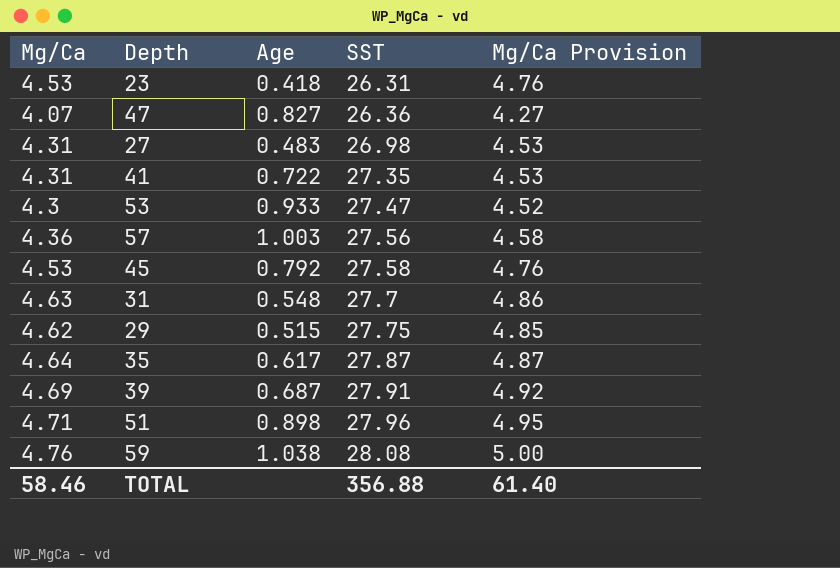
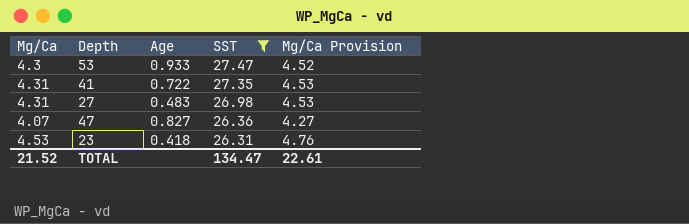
filter: none -> SST <= 27.47
row order: SST ascending -> SST descending
TOTAL | Mg/Ca: 58.46 -> 21.52
TOTAL | SST: 356.88 -> 134.47
TOTAL | Mg/Ca Provision: 61.40 -> 22.61

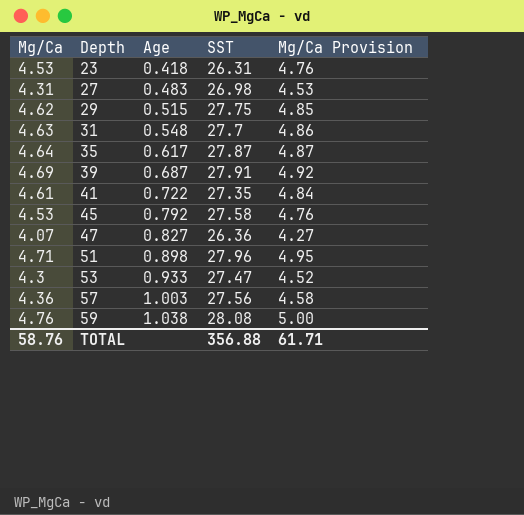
filter: SST <= 27.47 -> none
row order: SST descending -> Depth ascending
41 | Mg/Ca: 4.31 -> 4.61
41 | Mg/Ca Provision: 4.53 -> 4.84
TOTAL | Mg/Ca: 21.52 -> 58.76
TOTAL | SST: 134.47 -> 356.88
TOTAL | Mg/Ca Provision: 22.61 -> 61.71

